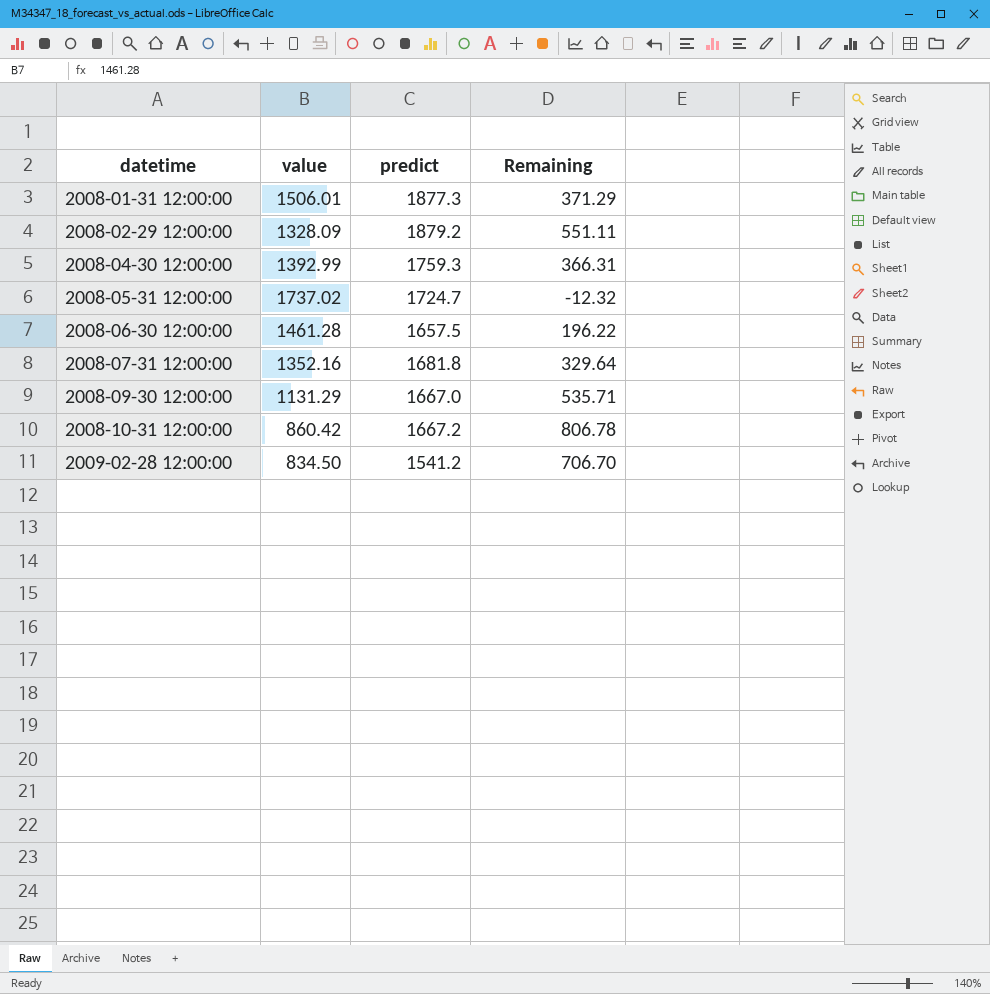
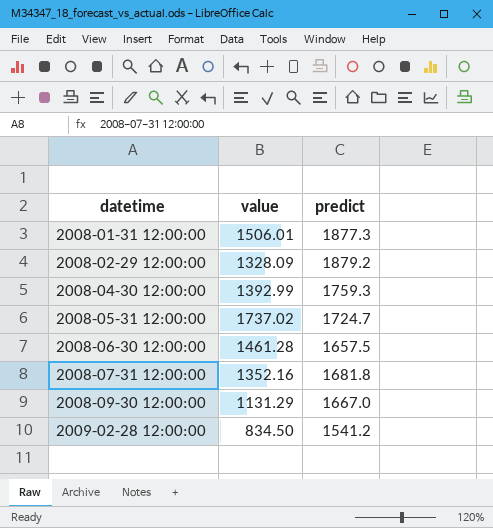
column Remaining | formula: [predict] - [value] -> none
row 2008-10-31 12:00:00: 860.42 | 1667.2 | 806.78 -> none

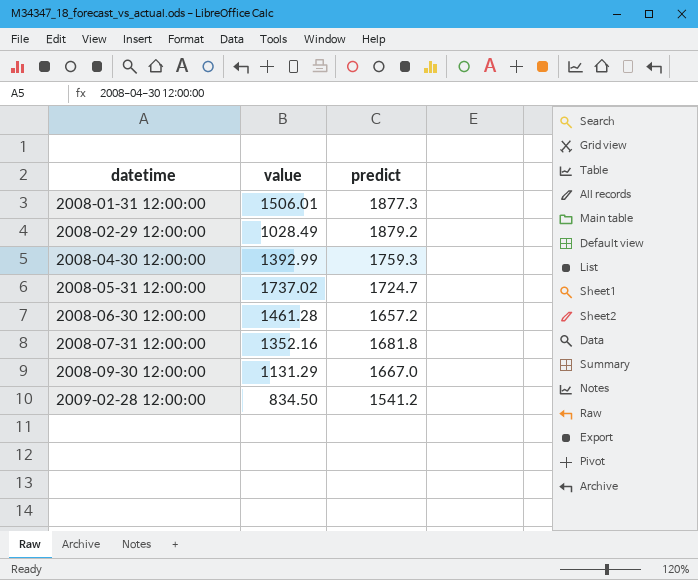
2008-02-29 12:00:00 | value: 1328.09 -> 1028.49
2008-06-30 12:00:00 | predict: 1657.5 -> 1657.2

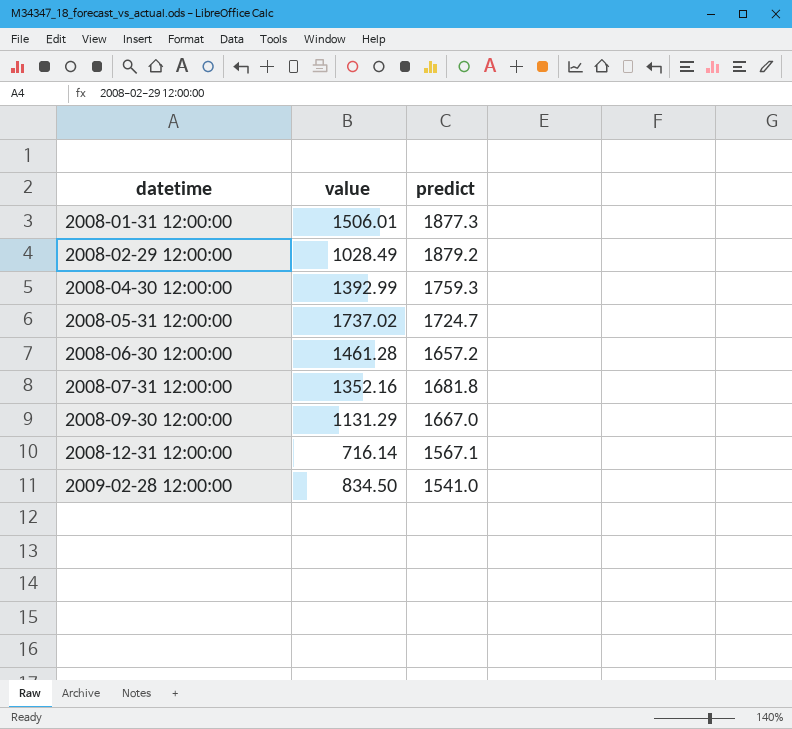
row 2008-12-31 12:00:00: none -> 716.14 | 1567.1
2009-02-28 12:00:00 | predict: 1541.2 -> 1541.0

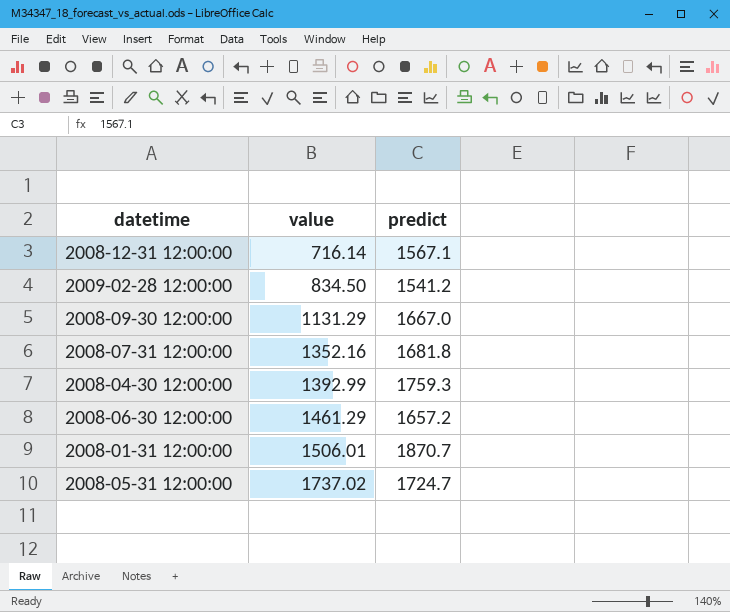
row order: datetime ascending -> value ascending
row 2008-02-29 12:00:00: 1028.49 | 1879.2 -> none
2009-02-28 12:00:00 | predict: 1541.0 -> 1541.2
2008-06-30 12:00:00 | value: 1461.28 -> 1461.29
2008-01-31 12:00:00 | predict: 1877.3 -> 1870.7

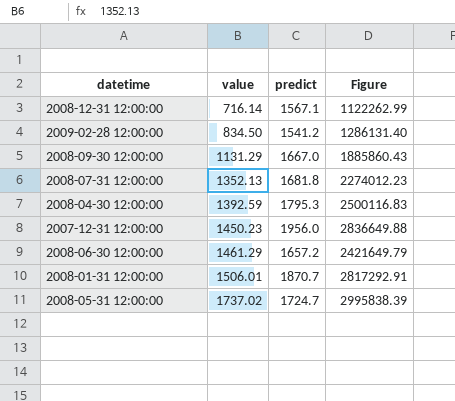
column Figure | formula: none -> [value] * [predict]
2008-07-31 12:00:00 | value: 1352.16 -> 1352.13
2008-04-30 12:00:00 | value: 1392.99 -> 1392.59
2008-04-30 12:00:00 | predict: 1759.3 -> 1795.3
row 2007-12-31 12:00:00: none -> 1450.23 | 1956.0 | 2836649.88

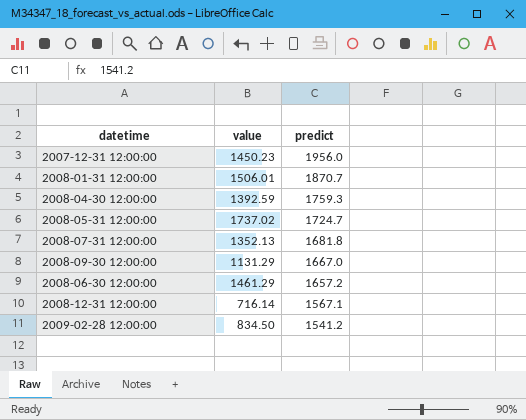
row order: value ascending -> predict descending
column Figure | formula: [value] * [predict] -> none
2008-04-30 12:00:00 | predict: 1795.3 -> 1759.3

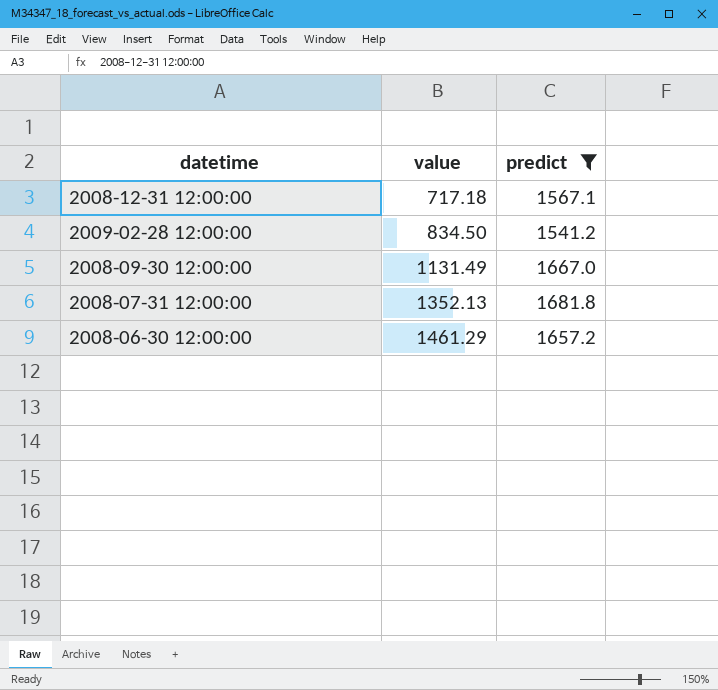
filter: none -> predict <= 1681.8
row order: predict descending -> value ascending
2008-12-31 12:00:00 | value: 716.14 -> 717.18
2008-09-30 12:00:00 | value: 1131.29 -> 1131.49

